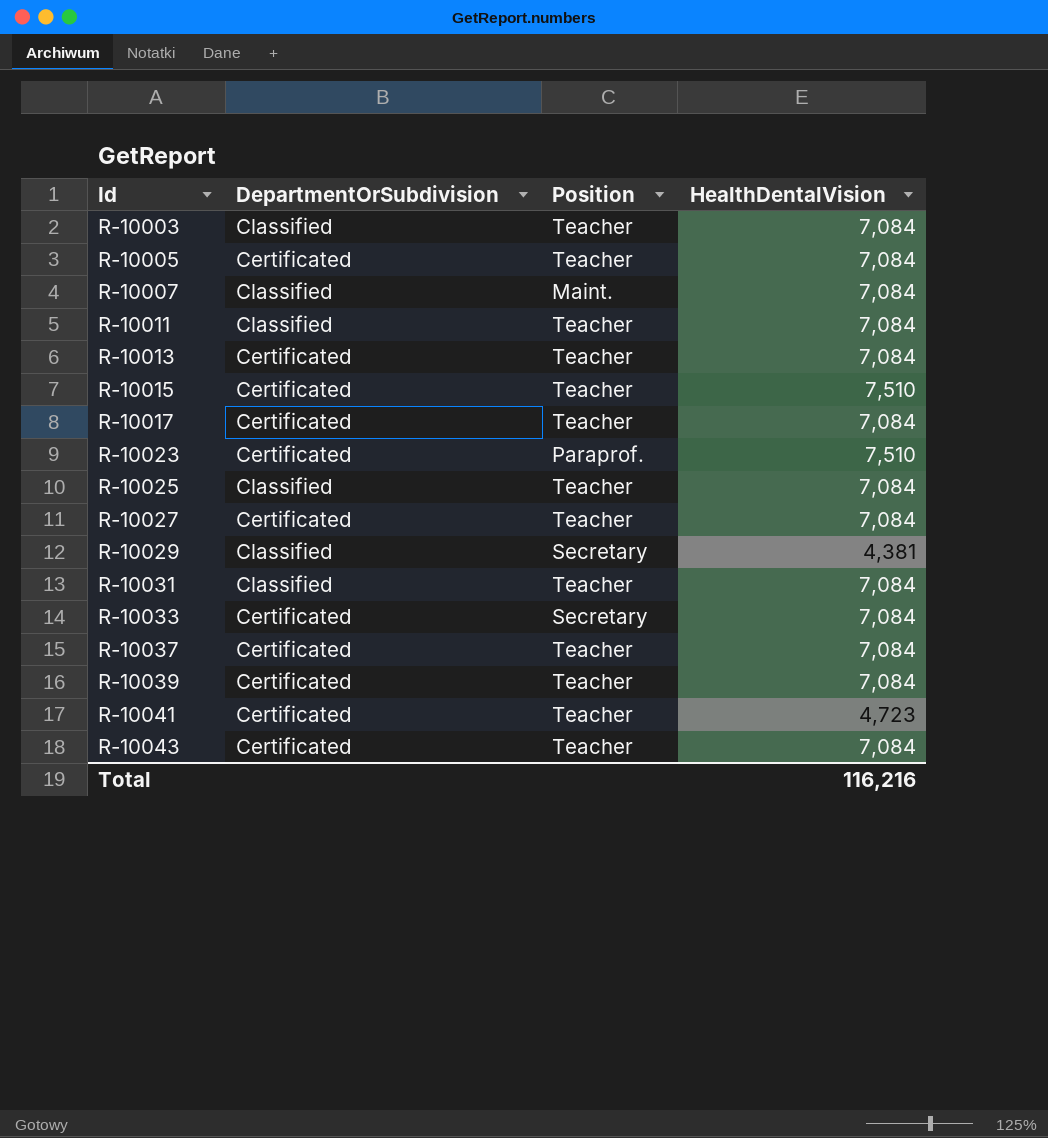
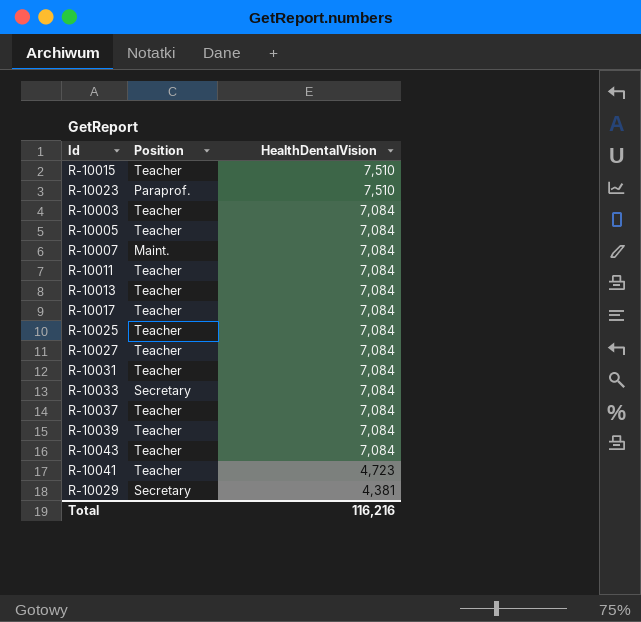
row order: Id ascending -> HealthDentalVision descending
column DepartmentOrSubdivision | position: 2 -> none

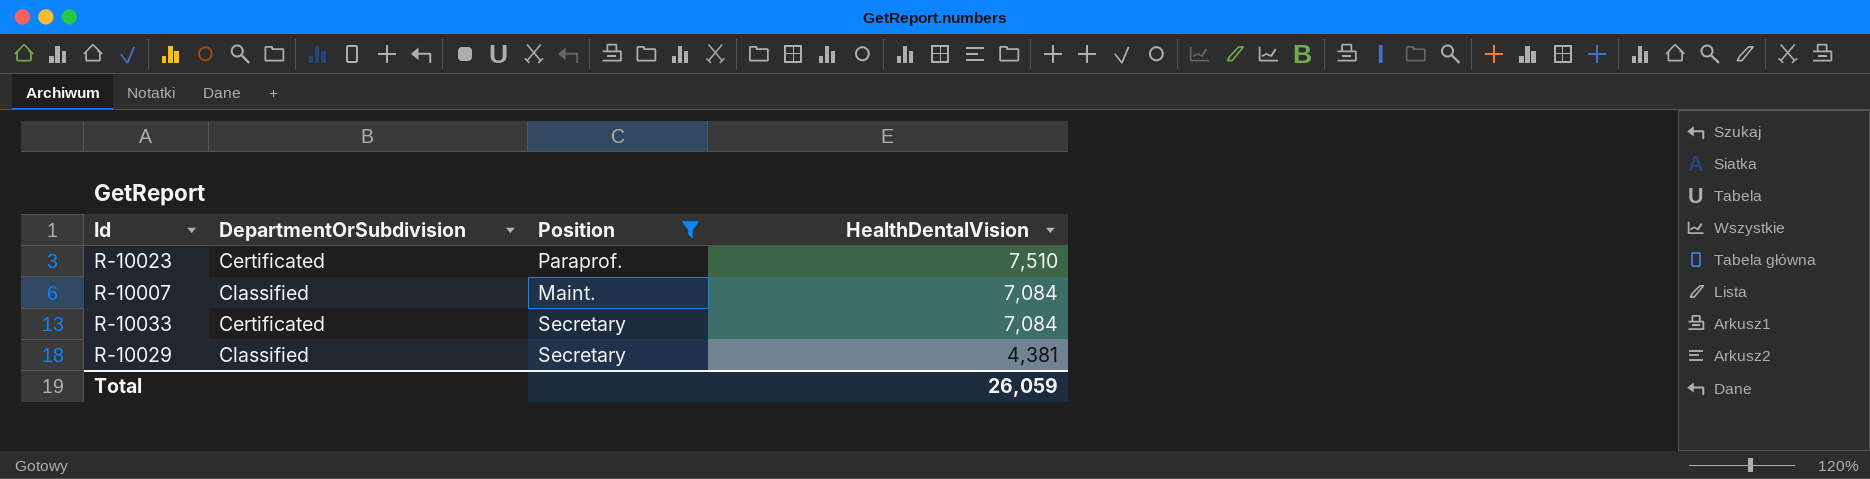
filter: none -> Position != Teacher
column DepartmentOrSubdivision | position: none -> 2
Total | HealthDentalVision: 116,216 -> 26,059

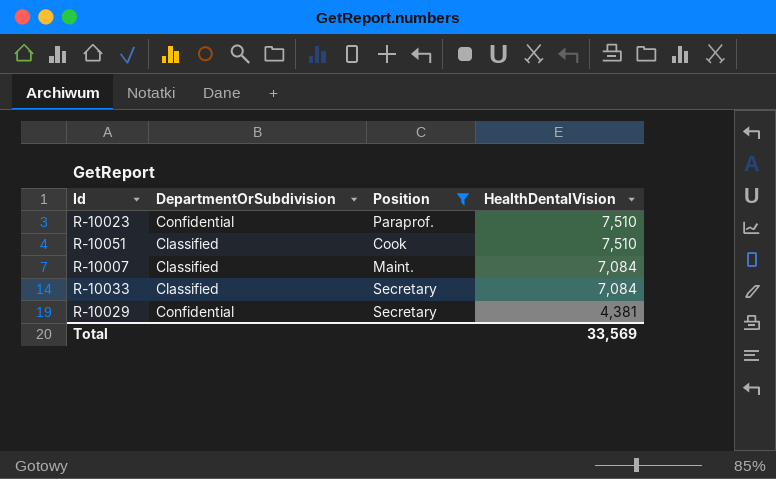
R-10023 | DepartmentOrSubdivision: Certificated -> Confidential
row R-10051: none -> Classified | Cook | 7,510
R-10033 | DepartmentOrSubdivision: Certificated -> Classified
R-10029 | DepartmentOrSubdivision: Classified -> Confidential
Total | HealthDentalVision: 26,059 -> 33,569

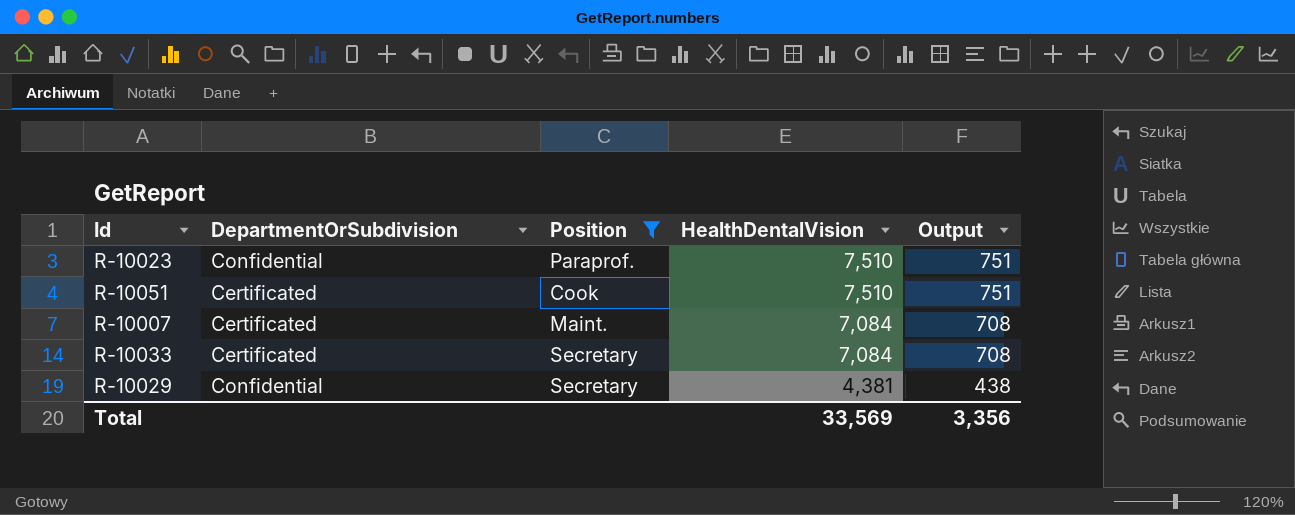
column Output | formula: none -> [HealthDentalVision] * 0.1
R-10051 | DepartmentOrSubdivision: Classified -> Certificated
R-10007 | DepartmentOrSubdivision: Classified -> Certificated
R-10033 | DepartmentOrSubdivision: Classified -> Certificated

